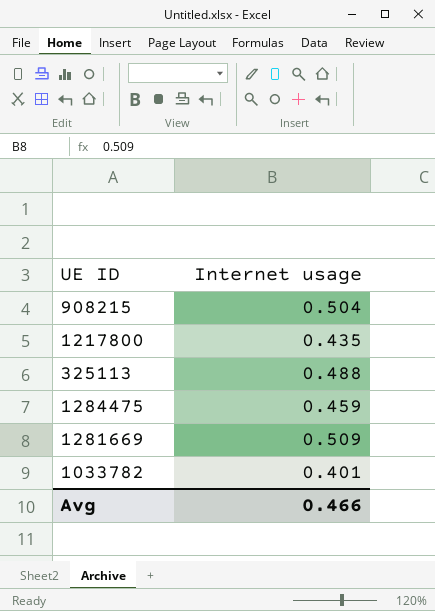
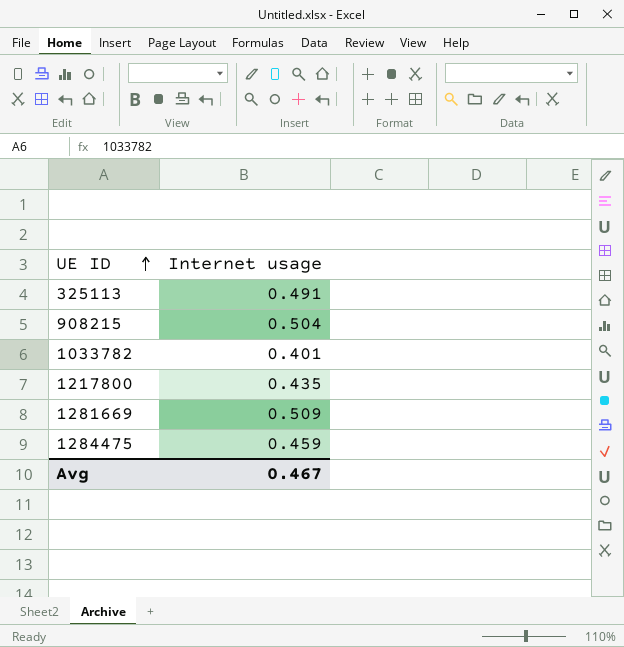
row order: none -> UE ID ascending
325113 | Internet usage: 0.488 -> 0.491
Avg | Internet usage: 0.466 -> 0.467

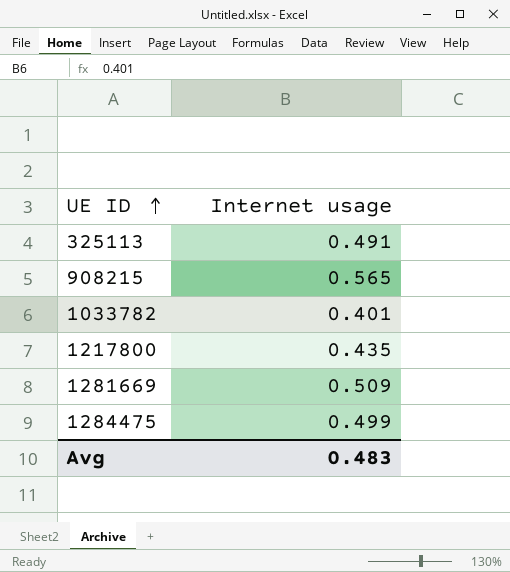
908215 | Internet usage: 0.504 -> 0.565
1284475 | Internet usage: 0.459 -> 0.499
Avg | Internet usage: 0.467 -> 0.483

